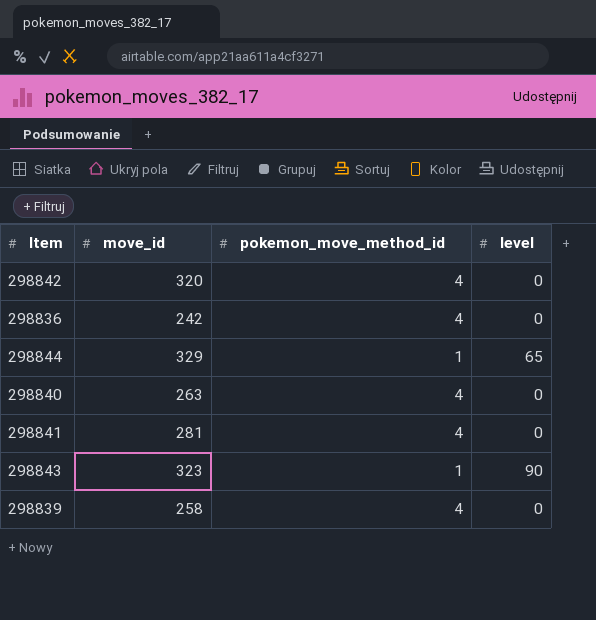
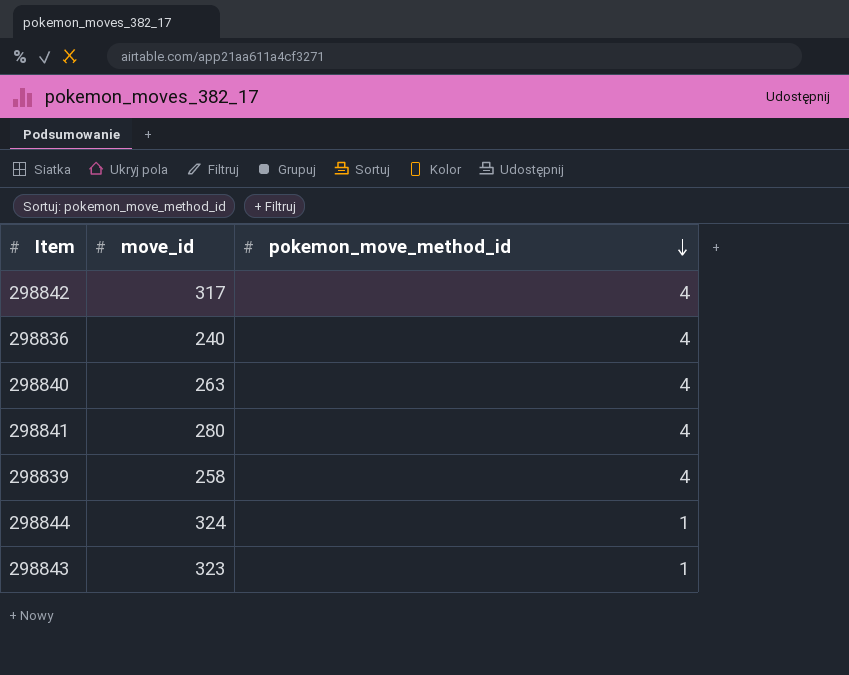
row order: none -> pokemon_move_method_id descending
column level | position: 4 -> none
298842 | move_id: 320 -> 317
298836 | move_id: 242 -> 240
298841 | move_id: 281 -> 280
298844 | move_id: 329 -> 324

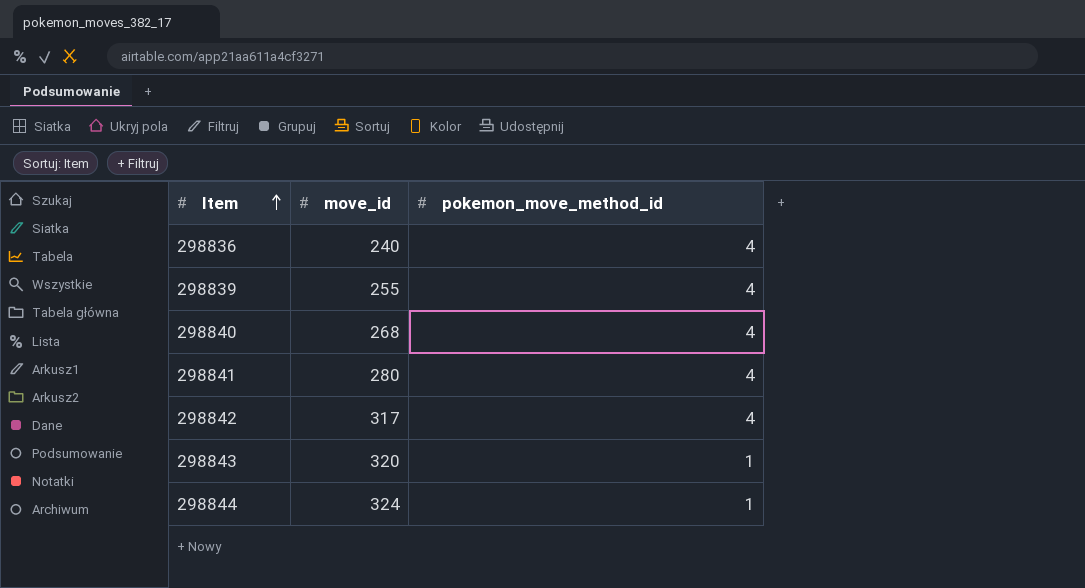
row order: pokemon_move_method_id descending -> Item ascending
298839 | move_id: 258 -> 255
298840 | move_id: 263 -> 268
298843 | move_id: 323 -> 320

